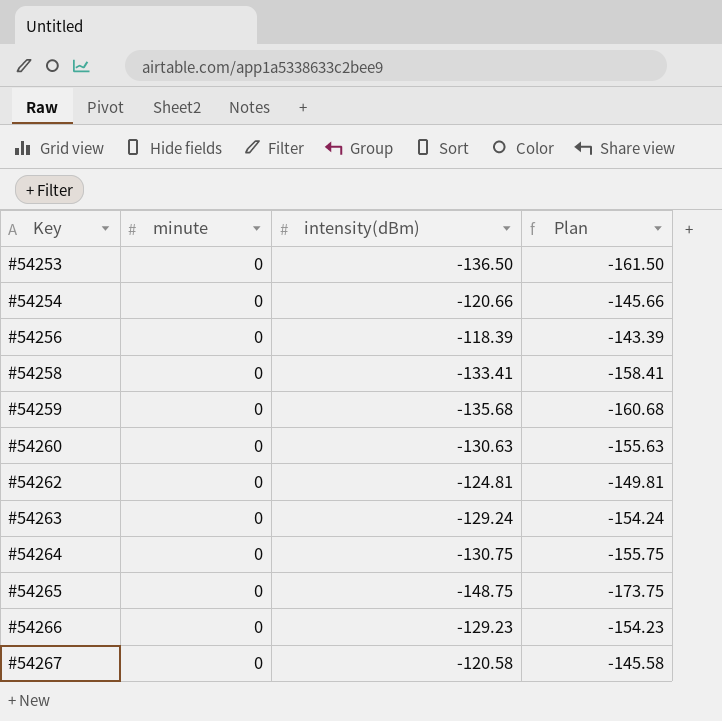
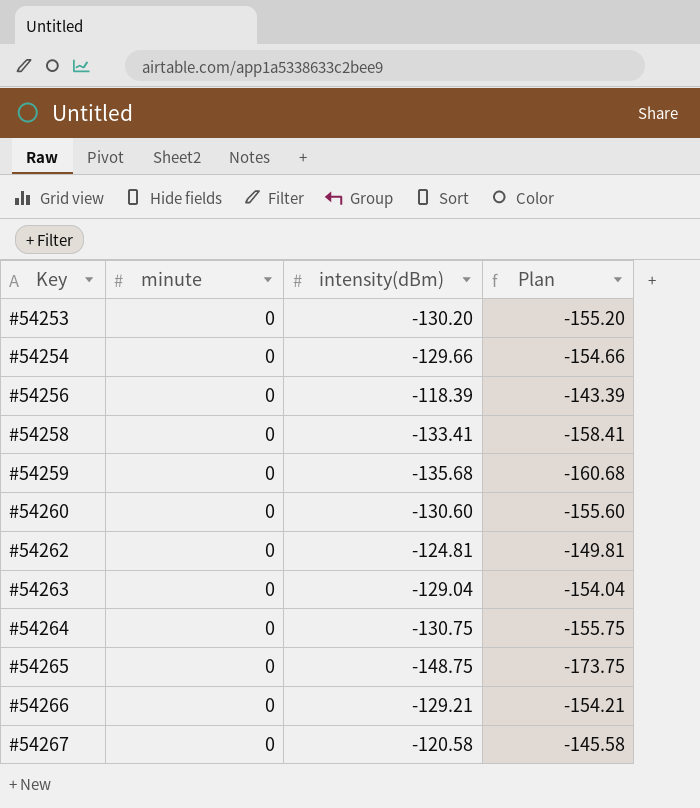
#54253 | intensity(dBm): -136.50 -> -130.20
#54253 | Plan: -161.50 -> -155.20
#54254 | intensity(dBm): -120.66 -> -129.66
#54254 | Plan: -145.66 -> -154.66
#54260 | intensity(dBm): -130.63 -> -130.60
#54260 | Plan: -155.63 -> -155.60
#54263 | intensity(dBm): -129.24 -> -129.04
#54263 | Plan: -154.24 -> -154.04
#54266 | intensity(dBm): -129.23 -> -129.21
#54266 | Plan: -154.23 -> -154.21

